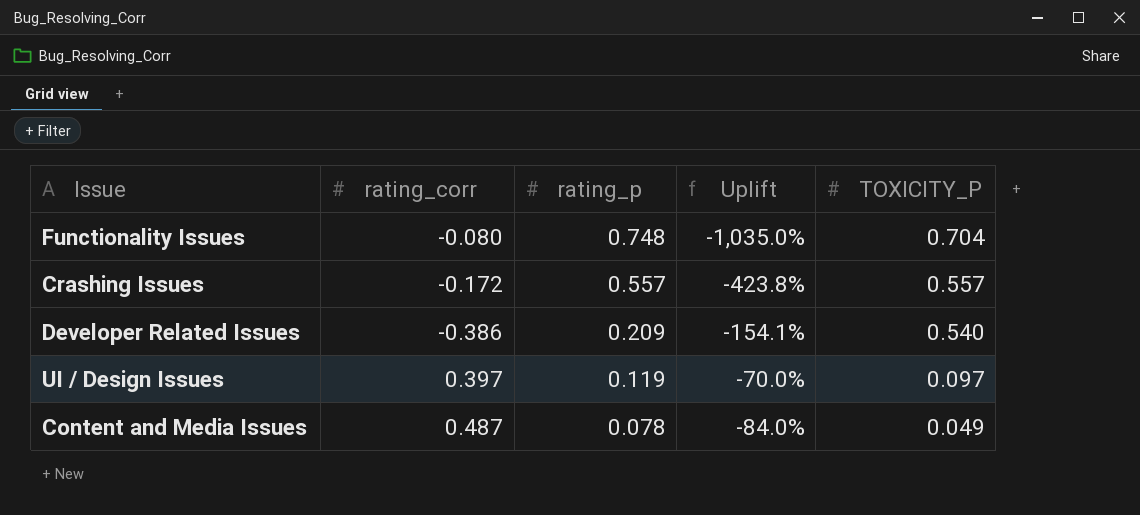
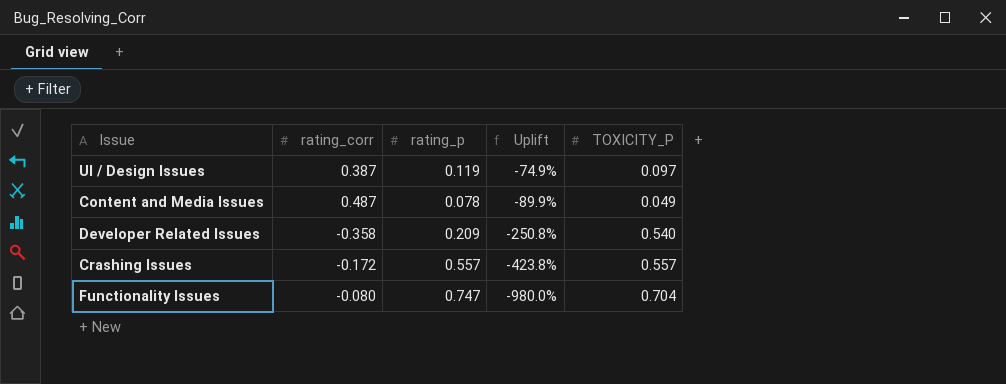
row order: rating_p descending -> Uplift descending
column Uplift | formula: ([rating_p] - [rating_corr]) / [rating_corr] -> ([TOXICITY_P] - [rating_corr]) / [rating_corr]
UI / Design Issues | rating_corr: 0.397 -> 0.387
Developer Related Issues | rating_corr: -0.386 -> -0.358
Functionality Issues | rating_p: 0.748 -> 0.747

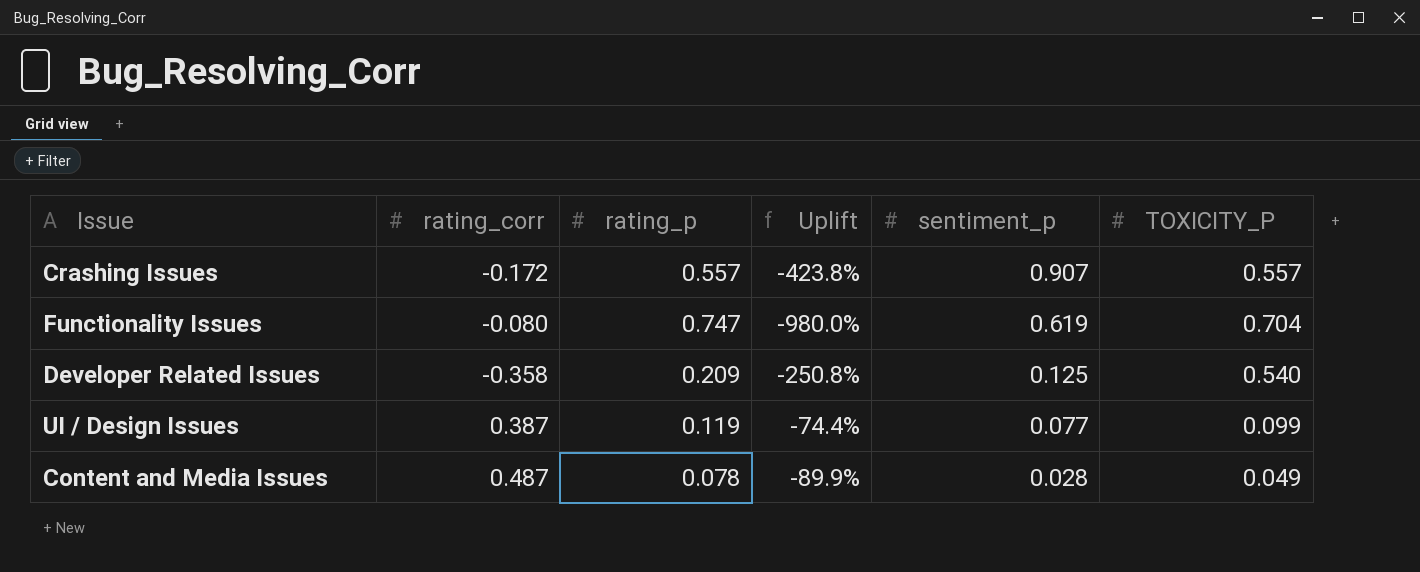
row order: Uplift descending -> sentiment_p descending
column sentiment_p | position: none -> 5
UI / Design Issues | Uplift: -74.9% -> -74.4%
UI / Design Issues | TOXICITY_P: 0.097 -> 0.099

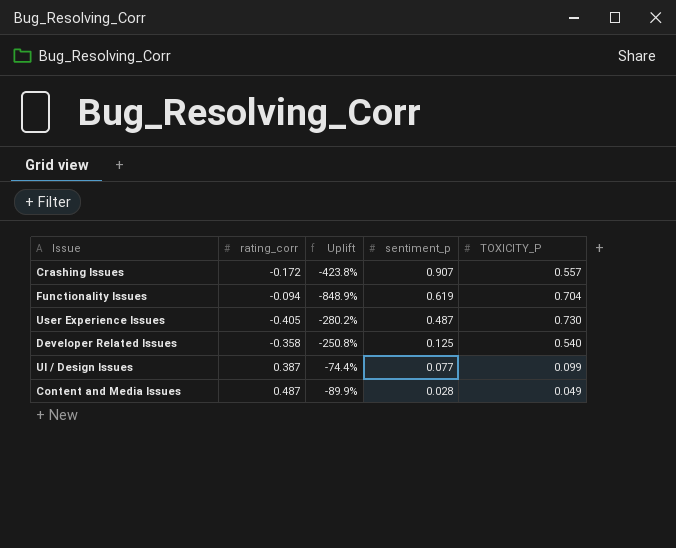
column rating_p | position: 3 -> none
Functionality Issues | rating_corr: -0.080 -> -0.094
Functionality Issues | Uplift: -980.0% -> -848.9%
row User Experience Issues: none -> -0.405 | -280.2% | 0.487 | 0.730

